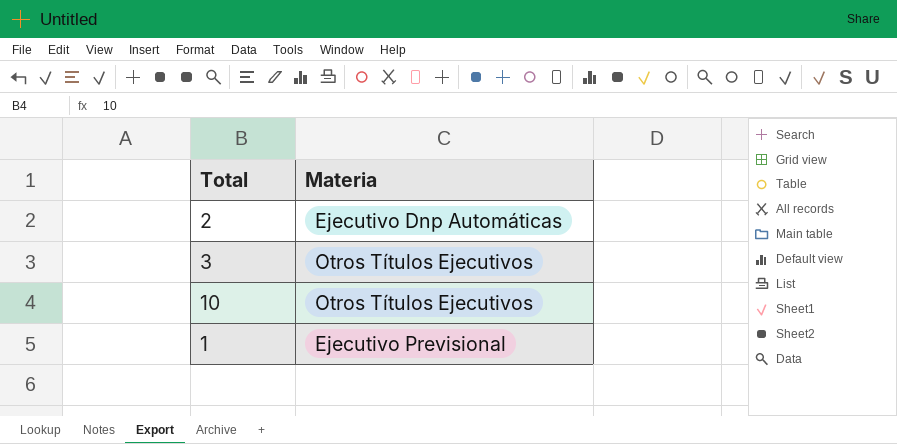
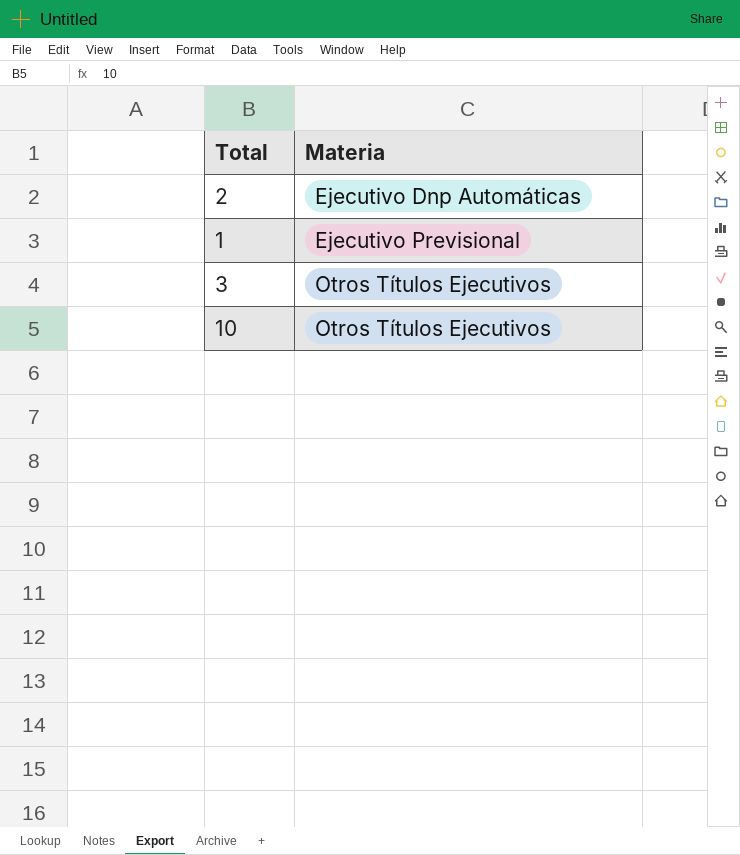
row order: none -> Materia ascending

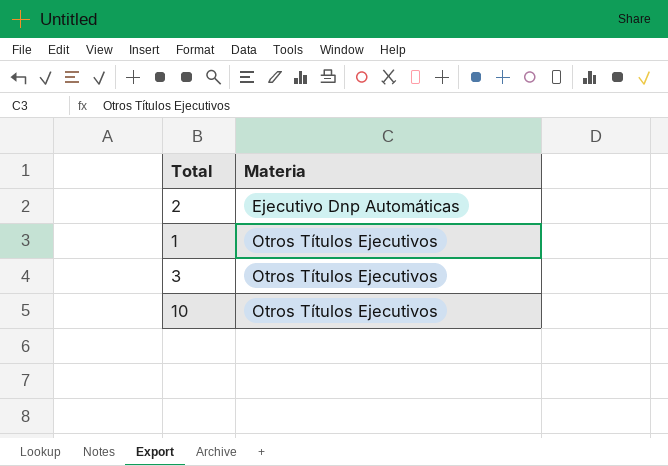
1 | Materia: Ejecutivo Previsional -> Otros Títulos Ejecutivos

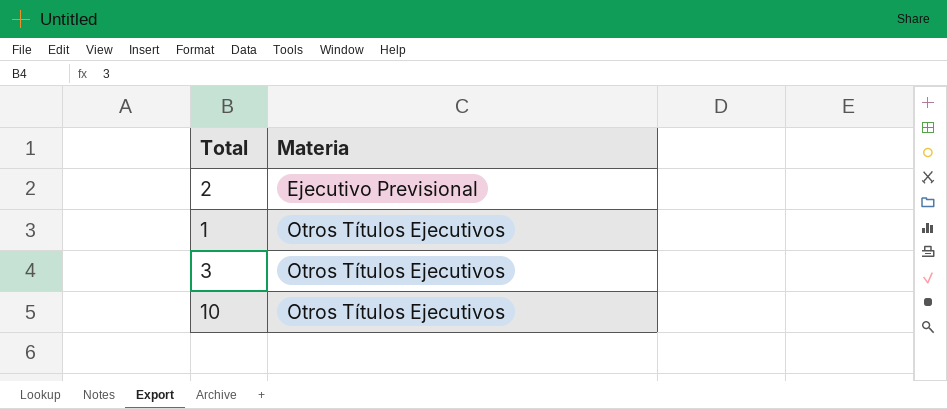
2 | Materia: Ejecutivo Dnp Automáticas -> Ejecutivo Previsional

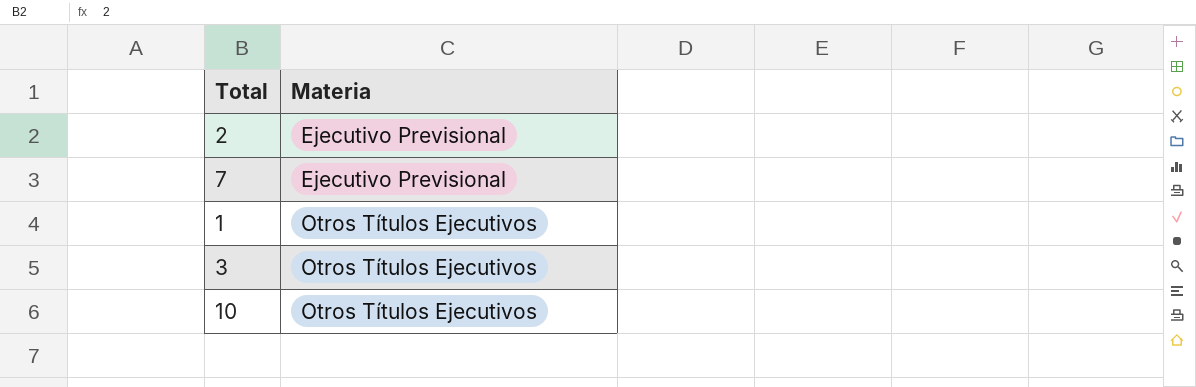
row 7: none -> Ejecutivo Previsional

